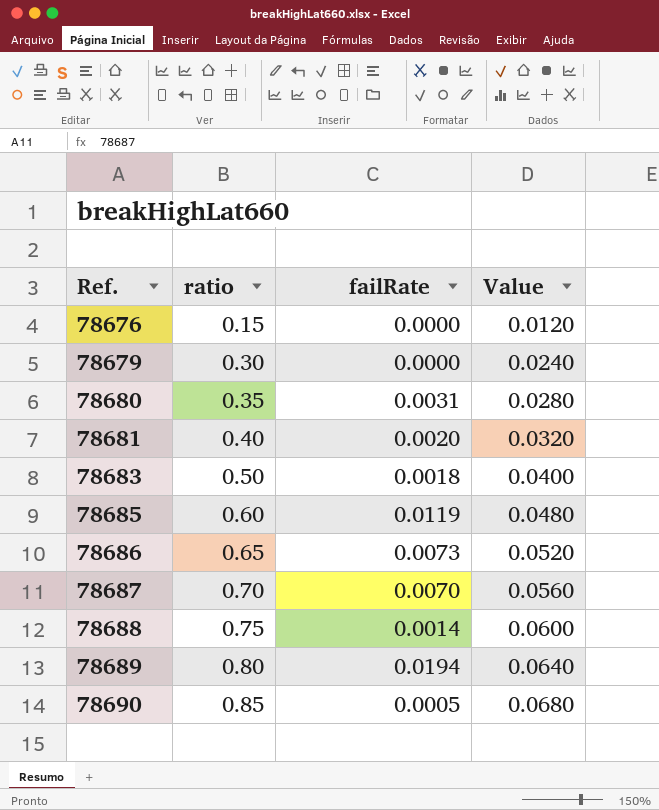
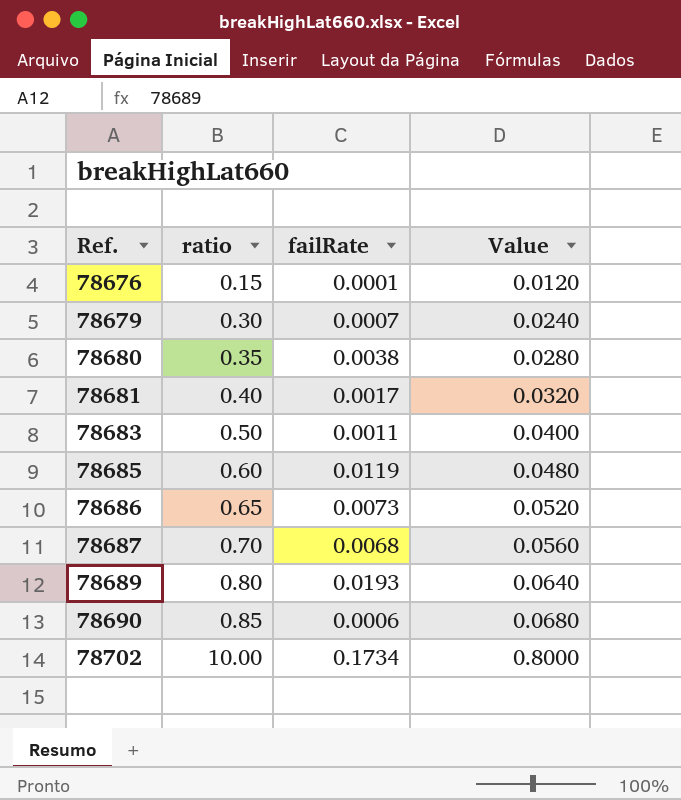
row 78688: 0.75 | 0.0014 | 0.0600 -> none
78676 | failRate: 0.0000 -> 0.0001
78679 | failRate: 0.0000 -> 0.0007
78680 | failRate: 0.0031 -> 0.0038
78681 | failRate: 0.0020 -> 0.0017
78683 | failRate: 0.0018 -> 0.0011
78687 | failRate: 0.0070 -> 0.0068
78689 | failRate: 0.0194 -> 0.0193
78690 | failRate: 0.0005 -> 0.0006
row 78702: none -> 10.00 | 0.1734 | 0.8000

